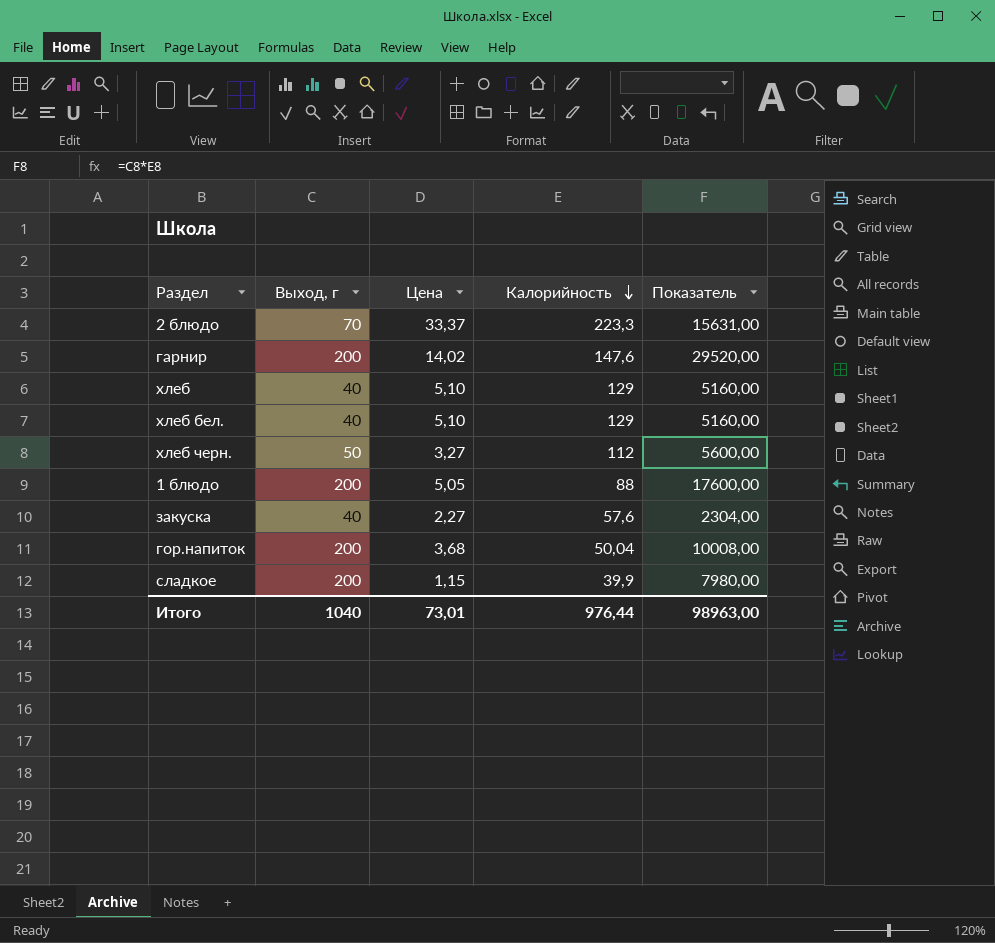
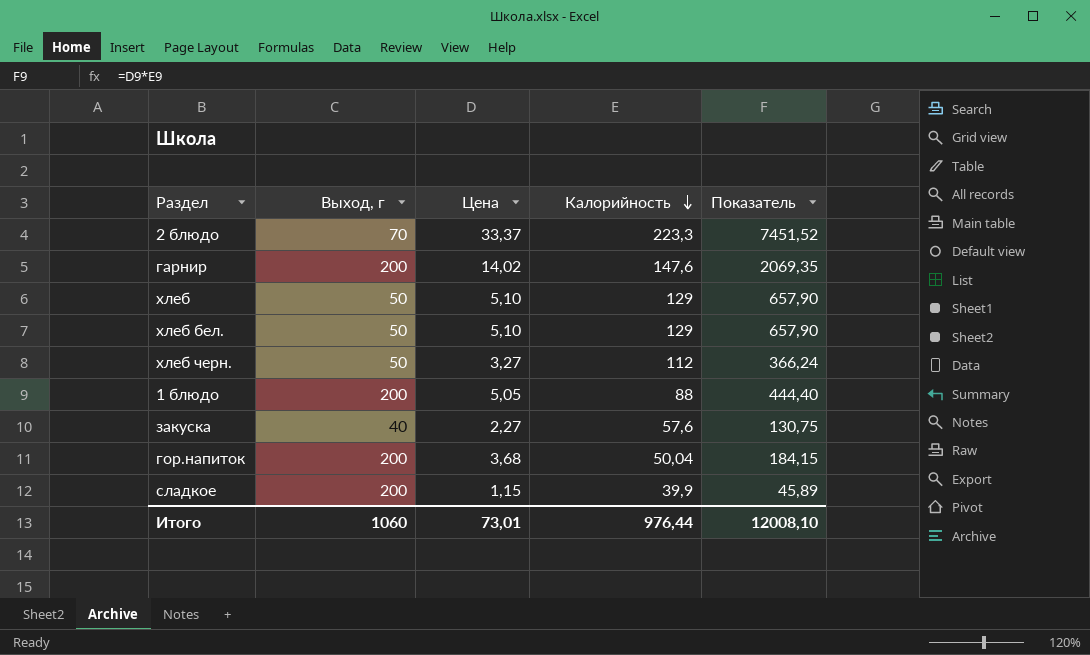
column Показатель | formula: [Выход, г] * [Калорийность] -> [Цена] * [Калорийность]
хлеб | Выход, г: 40 -> 50
хлеб бел. | Выход, г: 40 -> 50
Итого | Выход, г: 1040 -> 1060
Итого | Показатель: 98963,00 -> 12008,10

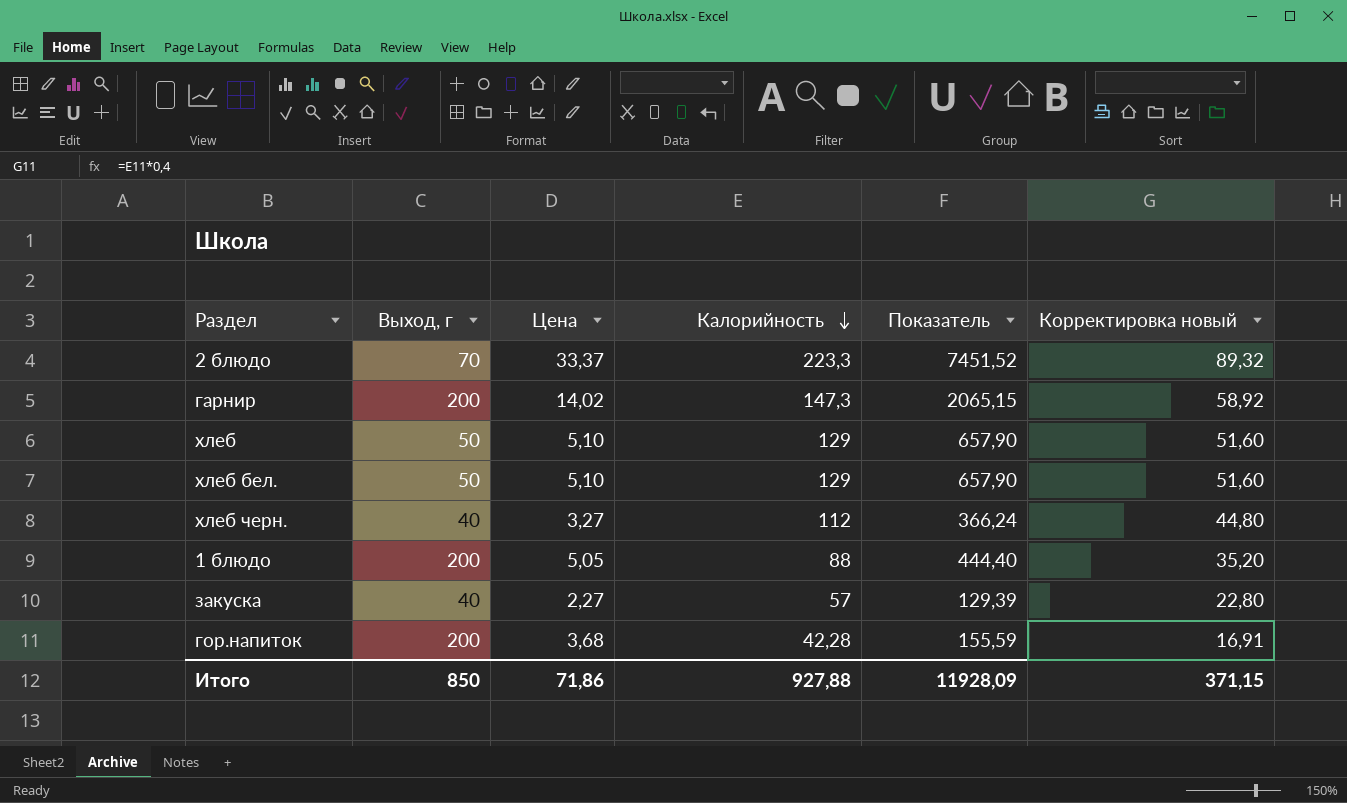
column Корректировка новый | formula: none -> [Калорийность] * 0,4
row сладкое: 200 | 1,15 | 39,9 | 45,89 -> none
гарнир | Калорийность: 147,6 -> 147,3
гарнир | Показатель: 2069,35 -> 2065,15
хлеб черн. | Выход, г: 50 -> 40
закуска | Калорийность: 57,6 -> 57
закуска | Показатель: 130,75 -> 129,39
гор.напиток | Калорийность: 50,04 -> 42,28
гор.напиток | Показатель: 184,15 -> 155,59
Итого | Выход, г: 1060 -> 850
Итого | Цена: 73,01 -> 71,86
Итого | Калорийность: 976,44 -> 927,88
Итого | Показатель: 12008,10 -> 11928,09

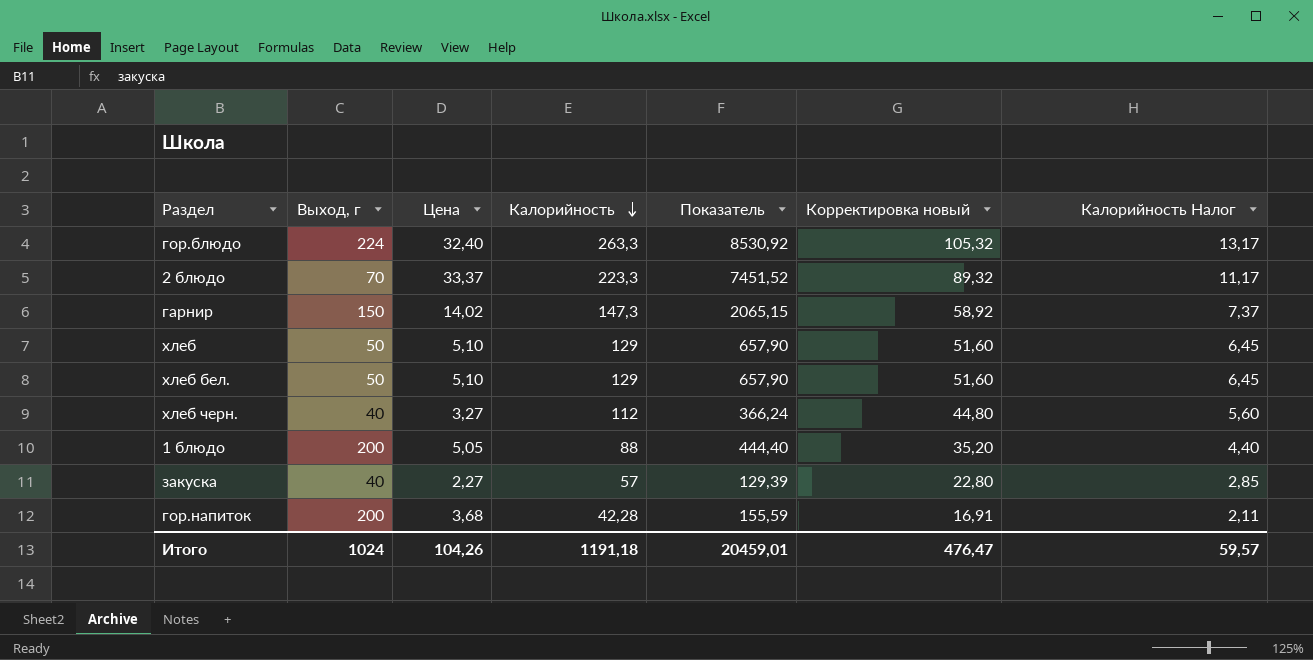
column Калорийность Налог | formula: none -> [Калорийность] * 0,05
row гор.блюдо: none -> 224 | 32,40 | 263,3 | 8530,92 | 105,32 | 13,17
гарнир | Выход, г: 200 -> 150
Итого | Выход, г: 850 -> 1024
Итого | Цена: 71,86 -> 104,26
Итого | Калорийность: 927,88 -> 1191,18
Итого | Показатель: 11928,09 -> 20459,01
Итого | Корректировка новый: 371,15 -> 476,47

